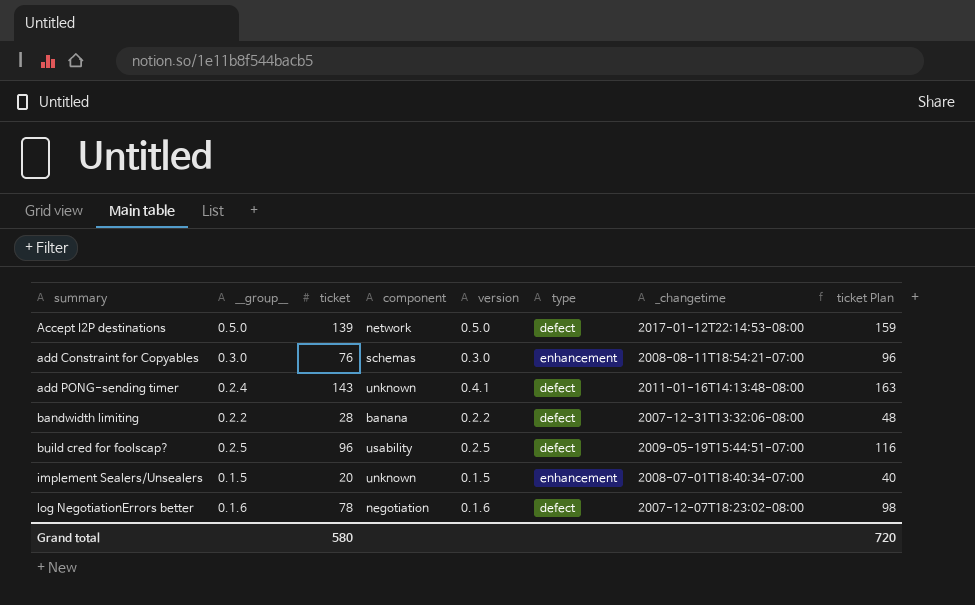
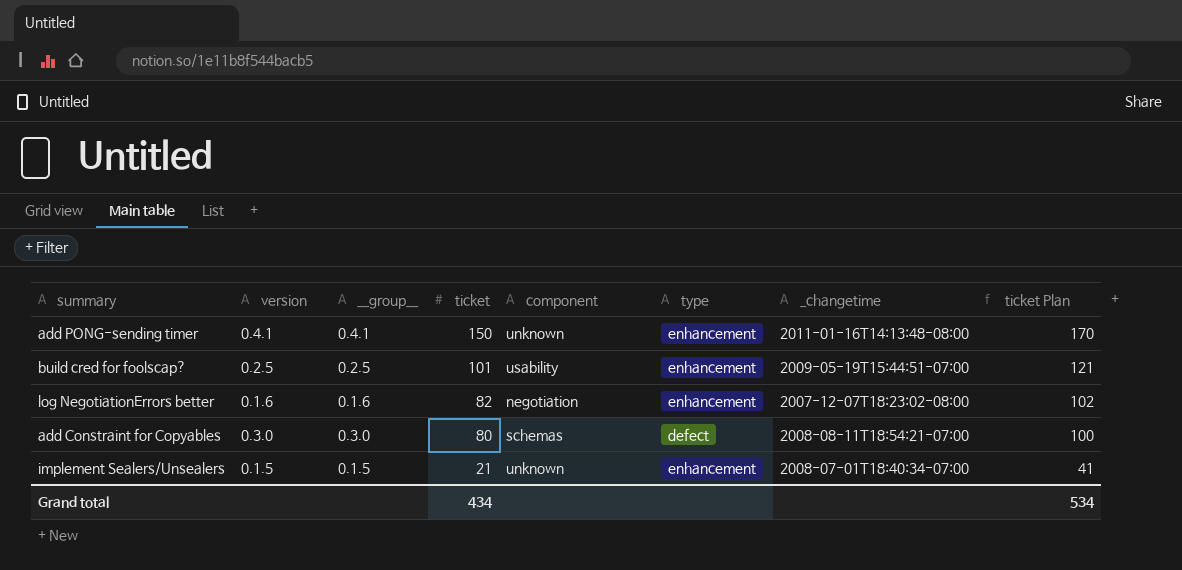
row order: summary ascending -> ticket descending
column version | position: 5 -> 2
row Accept I2P destinations: 0.5.0 | 139 | network | 0.5.0 | defect | 2017-01-12T22:14:53-08:00 | 159 -> none
row bandwidth limiting: 0.2.2 | 28 | banana | 0.2.2 | defect | 2007-12-31T13:32:06-08:00 | 48 -> none
add PONG-sending timer | __group__: 0.2.4 -> 0.4.1
add PONG-sending timer | ticket: 143 -> 150
add PONG-sending timer | type: defect -> enhancement
add PONG-sending timer | ticket Plan: 163 -> 170
build cred for foolscap? | ticket: 96 -> 101
build cred for foolscap? | type: defect -> enhancement
build cred for foolscap? | ticket Plan: 116 -> 121
log NegotiationErrors better | ticket: 78 -> 82
log NegotiationErrors better | type: defect -> enhancement
log NegotiationErrors better | ticket Plan: 98 -> 102
add Constraint for Copyables | ticket: 76 -> 80
add Constraint for Copyables | type: enhancement -> defect
add Constraint for Copyables | ticket Plan: 96 -> 100
implement Sealers/Unsealers | ticket: 20 -> 21
implement Sealers/Unsealers | ticket Plan: 40 -> 41
Grand total | ticket: 580 -> 434
Grand total | ticket Plan: 720 -> 534

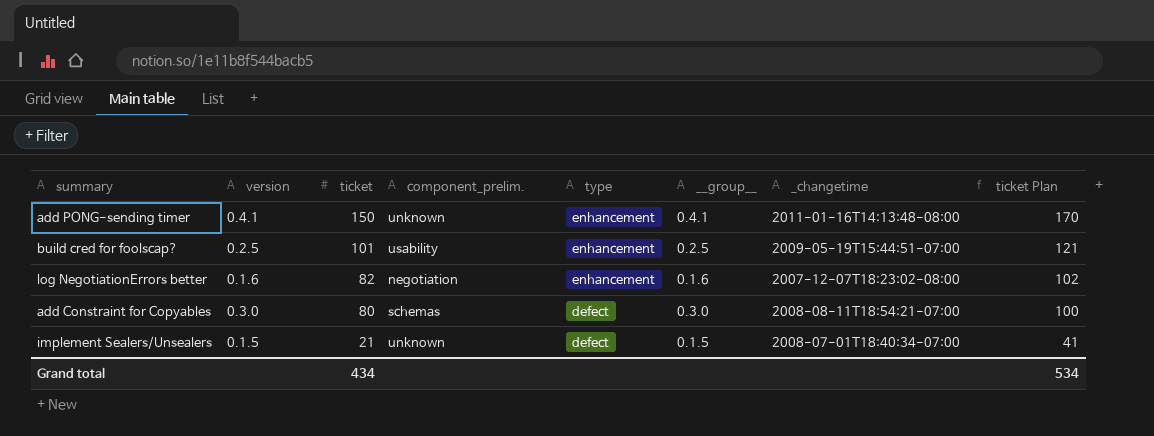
column name: component -> component_prelim.
column __group__ | position: 3 -> 6
implement Sealers/Unsealers | type: enhancement -> defect

